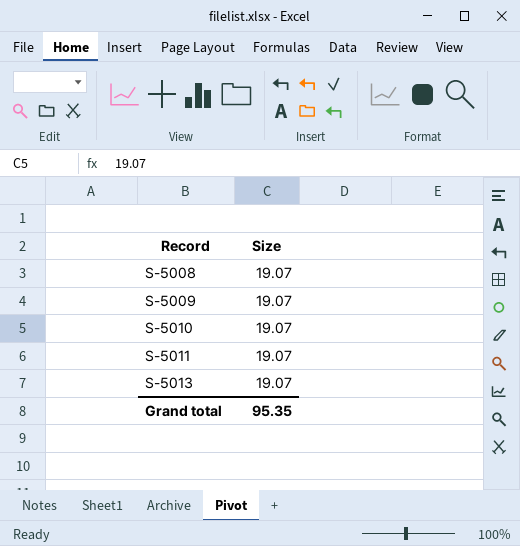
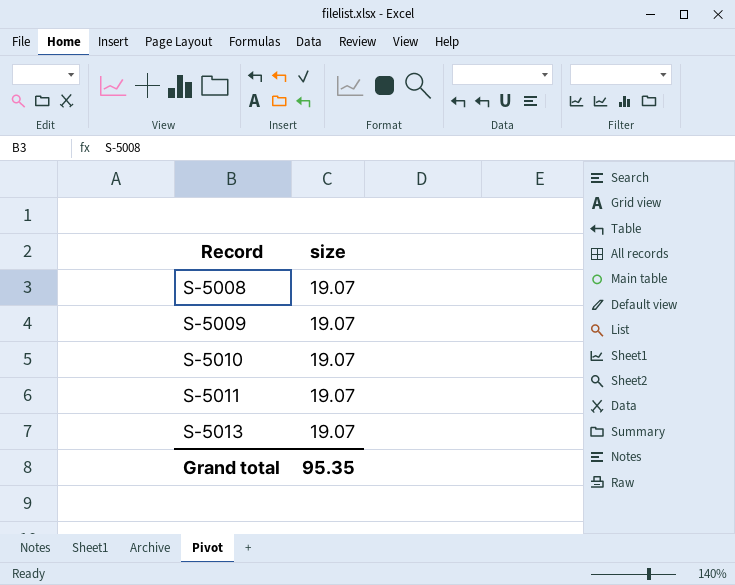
column name: Size -> size

